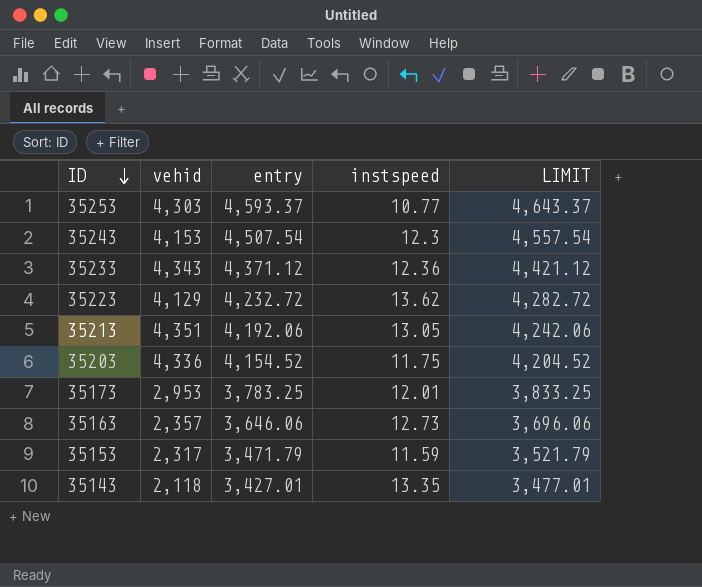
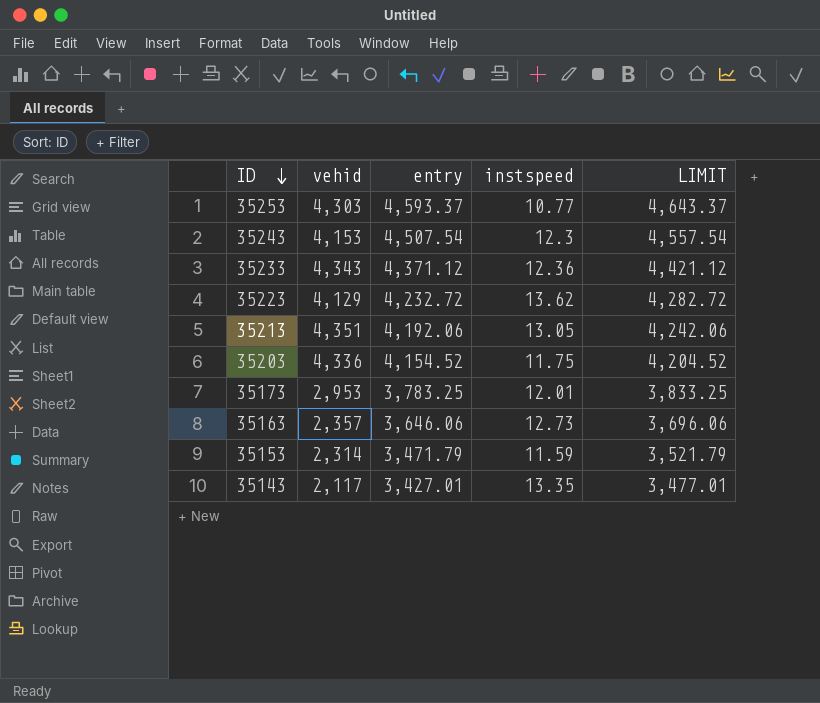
35153 | vehid: 2,317 -> 2,314
35143 | vehid: 2,118 -> 2,117

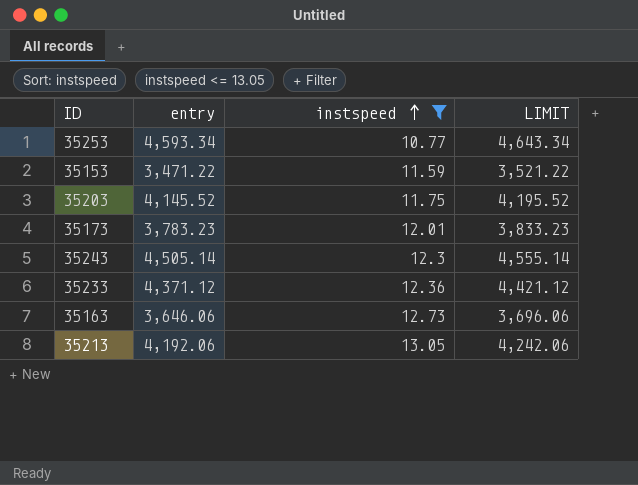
filter: none -> instspeed <= 13.05
row order: ID descending -> instspeed ascending
column vehid | position: 2 -> none
35253 | entry: 4,593.37 -> 4,593.34
35253 | LIMIT: 4,643.37 -> 4,643.34
35153 | entry: 3,471.79 -> 3,471.22
35153 | LIMIT: 3,521.79 -> 3,521.22
35203 | entry: 4,154.52 -> 4,145.52
35203 | LIMIT: 4,204.52 -> 4,195.52
35173 | entry: 3,783.25 -> 3,783.23
35173 | LIMIT: 3,833.25 -> 3,833.23
35243 | entry: 4,507.54 -> 4,505.14
35243 | LIMIT: 4,557.54 -> 4,555.14

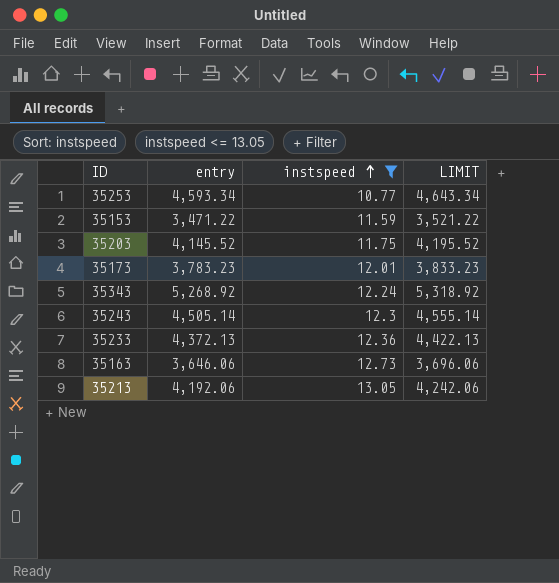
row 35343: none -> 5,268.92 | 12.24 | 5,318.92
35233 | entry: 4,371.12 -> 4,372.13
35233 | LIMIT: 4,421.12 -> 4,422.13

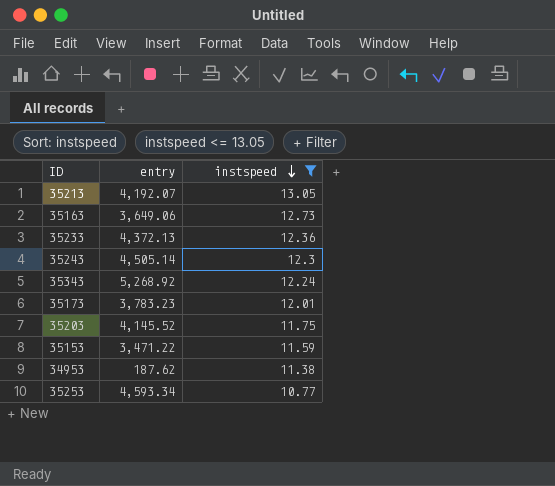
row order: instspeed ascending -> instspeed descending
column LIMIT | formula: [entry] + 50 -> none
35213 | entry: 4,192.06 -> 4,192.07
35163 | entry: 3,646.06 -> 3,649.06
row 34953: none -> 187.62 | 11.38

